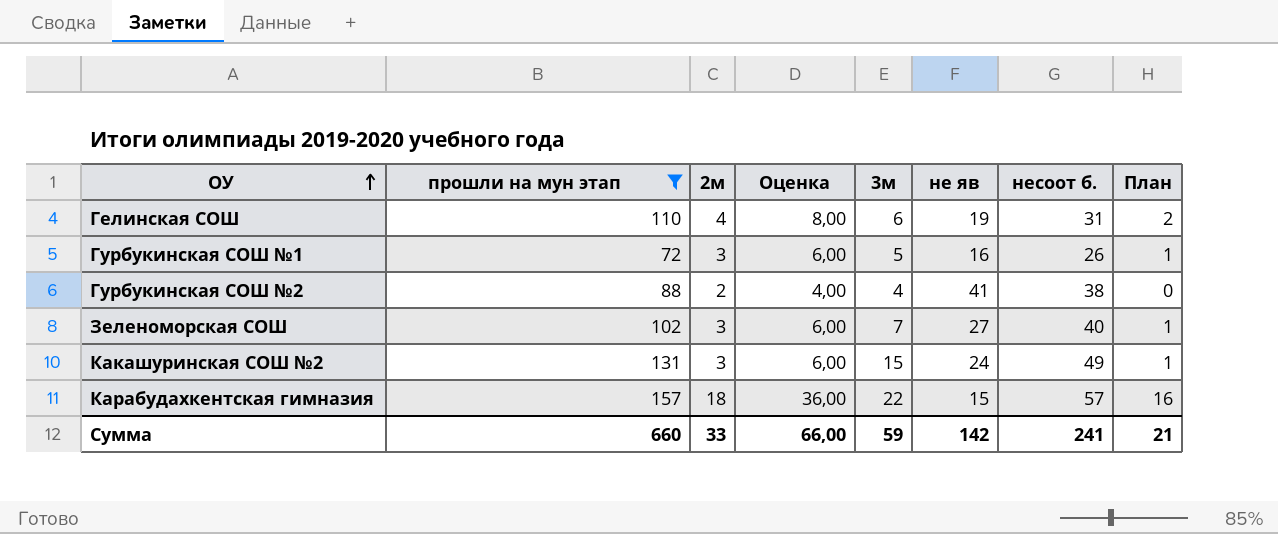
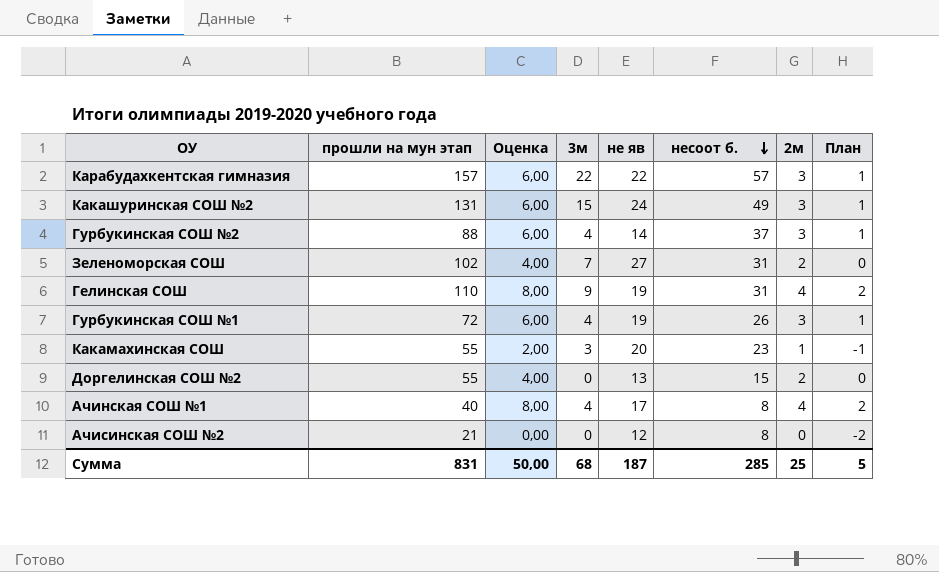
filter: прошли на мун этап >= 72 -> none
row order: ОУ ascending -> несоот б. descending
column 2м | position: 3 -> 7
Карабудахкентская гимназия | Оценка: 36,00 -> 6,00
Карабудахкентская гимназия | не яв: 15 -> 22
Карабудахкентская гимназия | 2м: 18 -> 3
Карабудахкентская гимназия | План: 16 -> 1
Гурбукинская СОШ №2 | Оценка: 4,00 -> 6,00
Гурбукинская СОШ №2 | не яв: 41 -> 14
Гурбукинская СОШ №2 | несоот б.: 38 -> 37
Гурбукинская СОШ №2 | 2м: 2 -> 3
Гурбукинская СОШ №2 | План: 0 -> 1
Зеленоморская СОШ | Оценка: 6,00 -> 4,00
Зеленоморская СОШ | несоот б.: 40 -> 31
Зеленоморская СОШ | 2м: 3 -> 2
Зеленоморская СОШ | План: 1 -> 0
Гелинская СОШ | 3м: 6 -> 9
Гурбукинская СОШ №1 | 3м: 5 -> 4
Гурбукинская СОШ №1 | не яв: 16 -> 19
Сумма | прошли на мун этап: 660 -> 831
Сумма | Оценка: 66,00 -> 50,00
Сумма | 3м: 59 -> 68
Сумма | не яв: 142 -> 187
Сумма | несоот б.: 241 -> 285
Сумма | 2м: 33 -> 25
Сумма | План: 21 -> 5

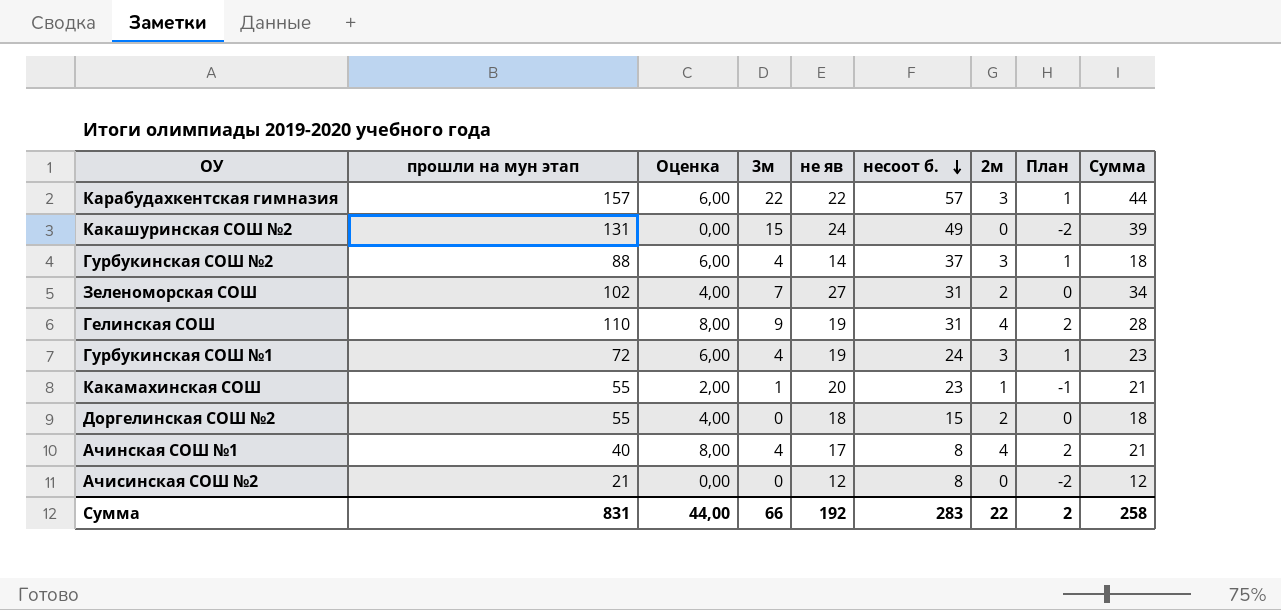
column Сумма | formula: none -> [3м] + [не яв]
Какашуринская СОШ №2 | Оценка: 6,00 -> 0,00
Какашуринская СОШ №2 | 2м: 3 -> 0
Какашуринская СОШ №2 | План: 1 -> -2
Гурбукинская СОШ №1 | несоот б.: 26 -> 24
Какамахинская СОШ | 3м: 3 -> 1
Доргелинская СОШ №2 | не яв: 13 -> 18
Сумма | Оценка: 50,00 -> 44,00
Сумма | 3м: 68 -> 66
Сумма | не яв: 187 -> 192
Сумма | несоот б.: 285 -> 283
Сумма | 2м: 25 -> 22
Сумма | План: 5 -> 2

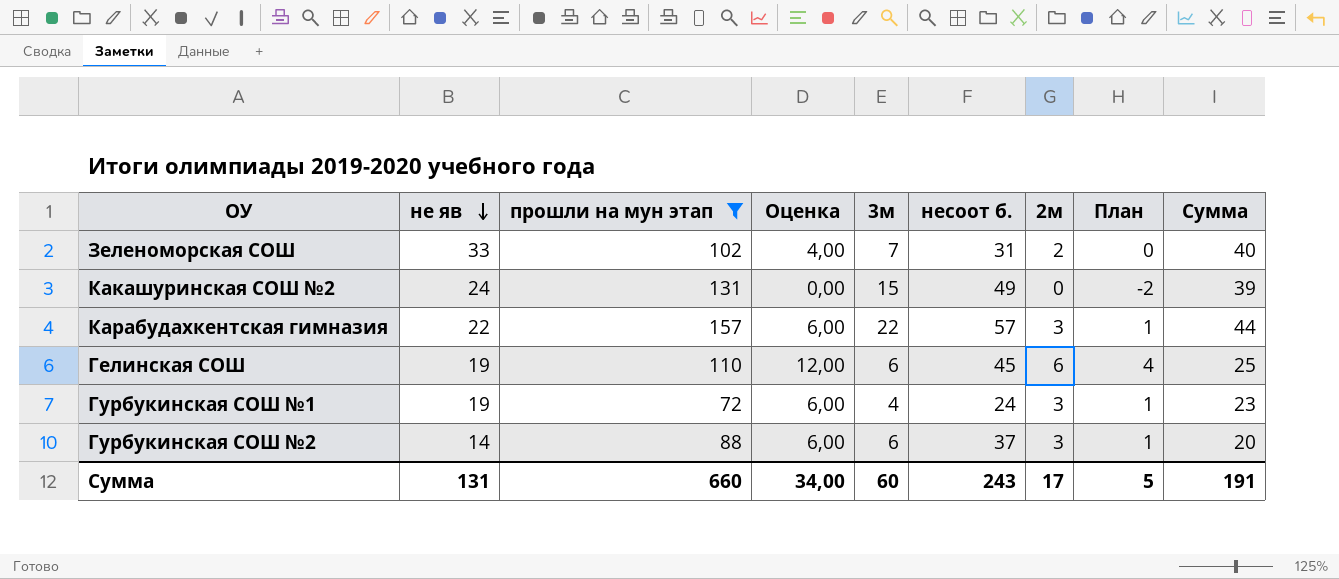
filter: none -> прошли на мун этап >= 72
row order: несоот б. descending -> не яв descending
column не яв | position: 5 -> 2
Зеленоморская СОШ | не яв: 27 -> 33
Зеленоморская СОШ | Сумма: 34 -> 40
Гелинская СОШ | Оценка: 8,00 -> 12,00
Гелинская СОШ | 3м: 9 -> 6
Гелинская СОШ | несоот б.: 31 -> 45
Гелинская СОШ | 2м: 4 -> 6
Гелинская СОШ | План: 2 -> 4
Гелинская СОШ | Сумма: 28 -> 25
Гурбукинская СОШ №2 | 3м: 4 -> 6
Гурбукинская СОШ №2 | Сумма: 18 -> 20
Сумма | не яв: 192 -> 131
Сумма | прошли на мун этап: 831 -> 660
Сумма | Оценка: 44,00 -> 34,00
Сумма | 3м: 66 -> 60
Сумма | несоот б.: 283 -> 243
Сумма | 2м: 22 -> 17
Сумма | План: 2 -> 5
Сумма | Сумма: 258 -> 191

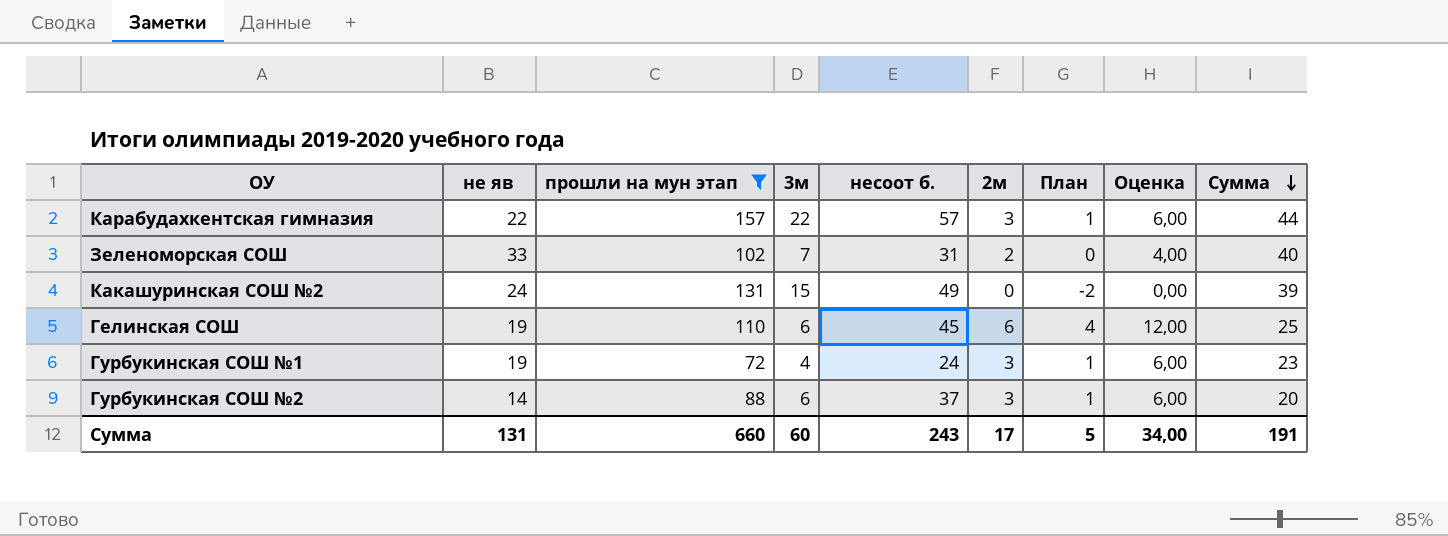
row order: не яв descending -> Сумма descending
column Оценка | position: 4 -> 8

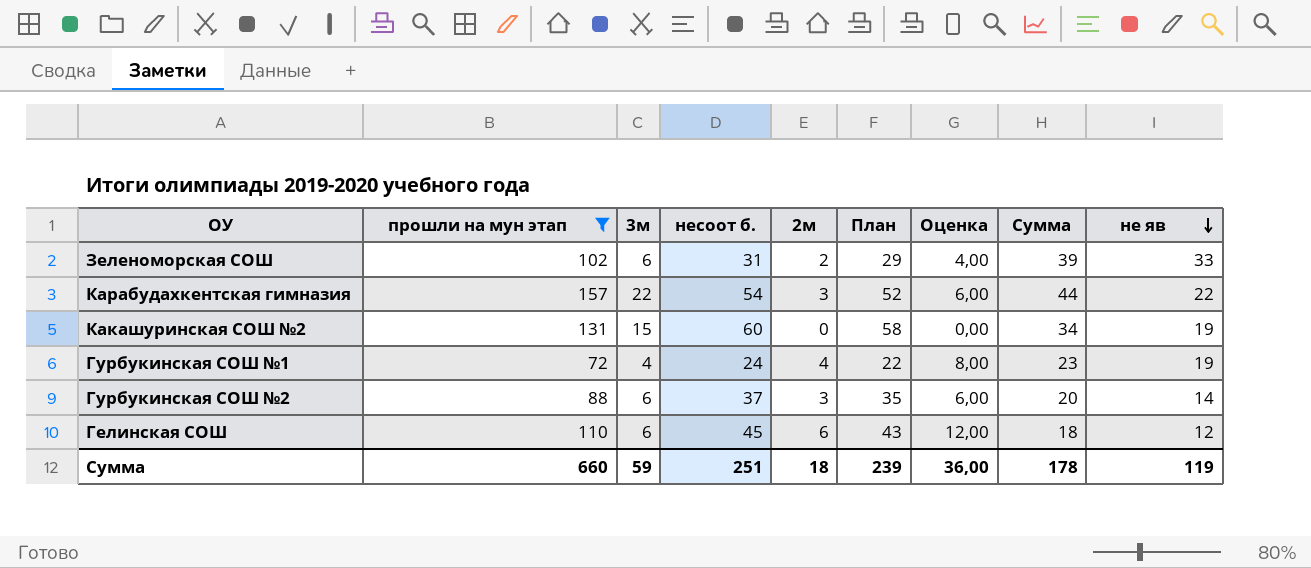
row order: Сумма descending -> не яв descending
column План | formula: [2м] - 2 -> [несоот б.] - 2
column не яв | position: 2 -> 9
Зеленоморская СОШ | 3м: 7 -> 6
Зеленоморская СОШ | Сумма: 40 -> 39
Карабудахкентская гимназия | несоот б.: 57 -> 54
Какашуринская СОШ №2 | несоот б.: 49 -> 60
Какашуринская СОШ №2 | Сумма: 39 -> 34
Какашуринская СОШ №2 | не яв: 24 -> 19
Гурбукинская СОШ №1 | 2м: 3 -> 4
Гурбукинская СОШ №1 | Оценка: 6,00 -> 8,00
Гелинская СОШ | Сумма: 25 -> 18
Гелинская СОШ | не яв: 19 -> 12
Сумма | 3м: 60 -> 59
Сумма | несоот б.: 243 -> 251
Сумма | 2м: 17 -> 18
Сумма | План: 5 -> 239
Сумма | Оценка: 34,00 -> 36,00
Сумма | Сумма: 191 -> 178
Сумма | не яв: 131 -> 119

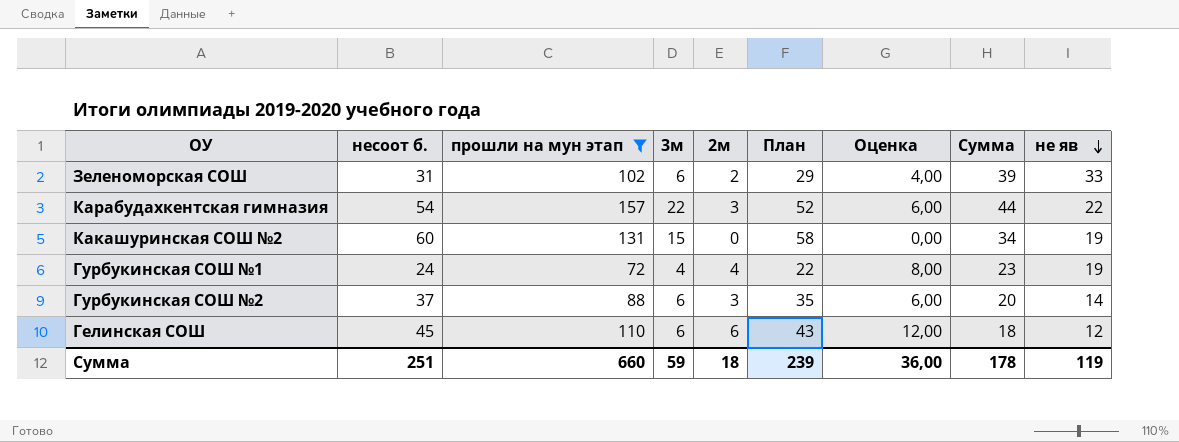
column несоот б. | position: 4 -> 2

